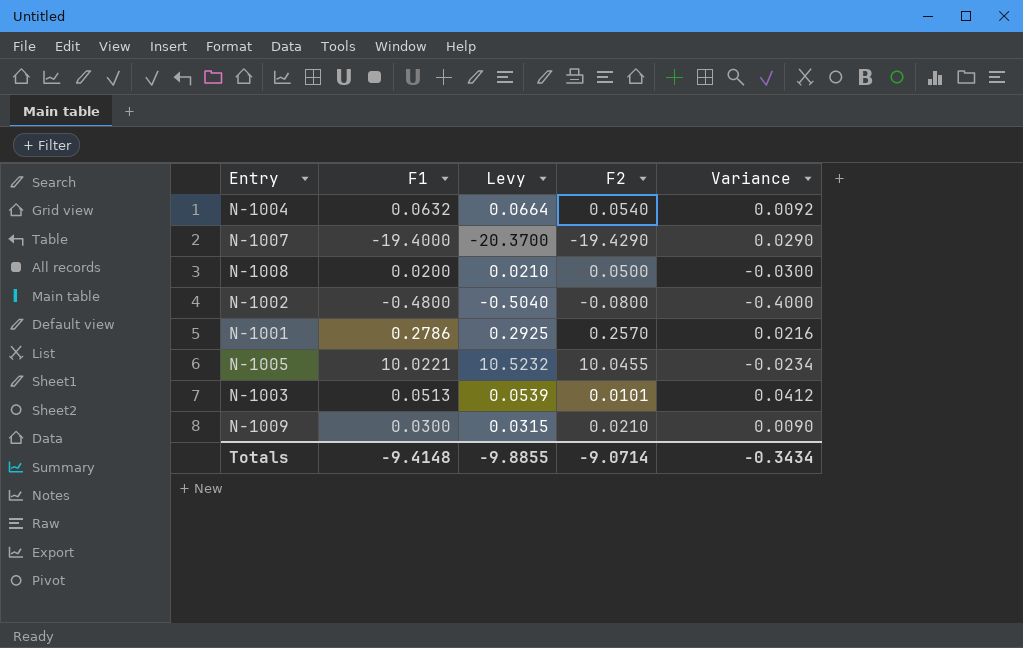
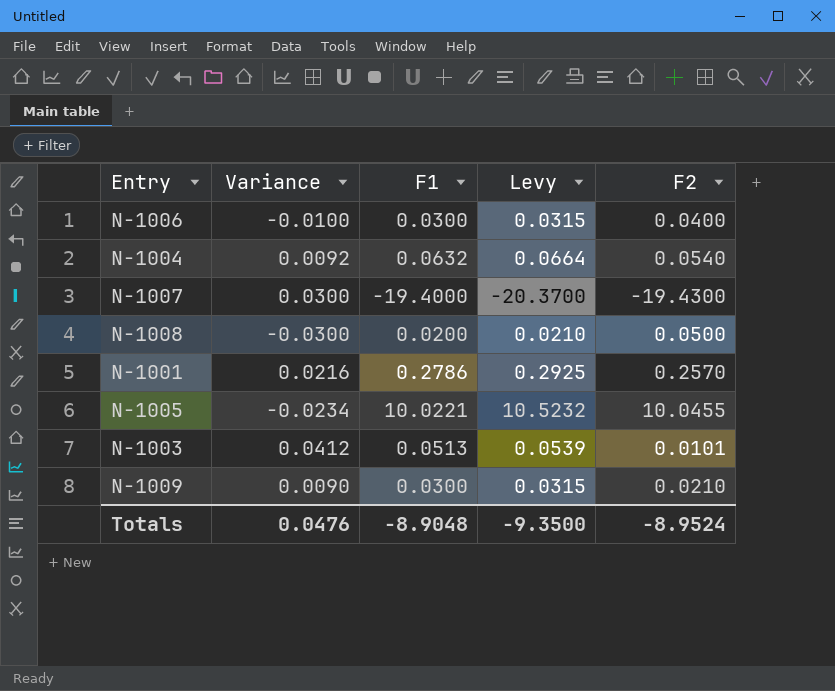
column Variance | position: 5 -> 2
row N-1002: -0.4800 | -0.5040 | -0.0800 | -0.4000 -> none
row N-1006: none -> -0.0100 | 0.0300 | 0.0315 | 0.0400
N-1007 | Variance: 0.0290 -> 0.0300
N-1007 | F2: -19.4290 -> -19.4300
Totals | Variance: -0.3434 -> 0.0476
Totals | F1: -9.4148 -> -8.9048
Totals | Levy: -9.8855 -> -9.3500
Totals | F2: -9.0714 -> -8.9524

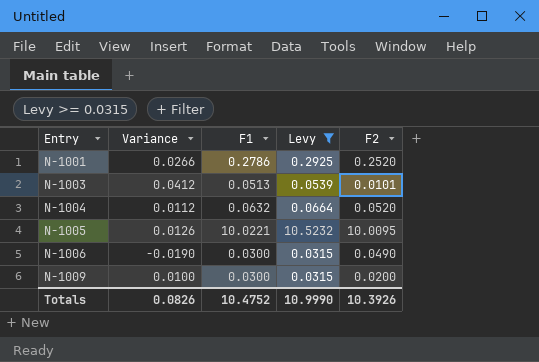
filter: none -> Levy >= 0.0315
row order: none -> Entry ascending
N-1001 | Variance: 0.0216 -> 0.0266
N-1001 | F2: 0.2570 -> 0.2520
N-1004 | Variance: 0.0092 -> 0.0112
N-1004 | F2: 0.0540 -> 0.0520
N-1005 | Variance: -0.0234 -> 0.0126
N-1005 | F2: 10.0455 -> 10.0095
N-1006 | Variance: -0.0100 -> -0.0190
N-1006 | F2: 0.0400 -> 0.0490
N-1009 | Variance: 0.0090 -> 0.0100
N-1009 | F2: 0.0210 -> 0.0200
Totals | Variance: 0.0476 -> 0.0826
Totals | F1: -8.9048 -> 10.4752
Totals | Levy: -9.3500 -> 10.9990
Totals | F2: -8.9524 -> 10.3926

